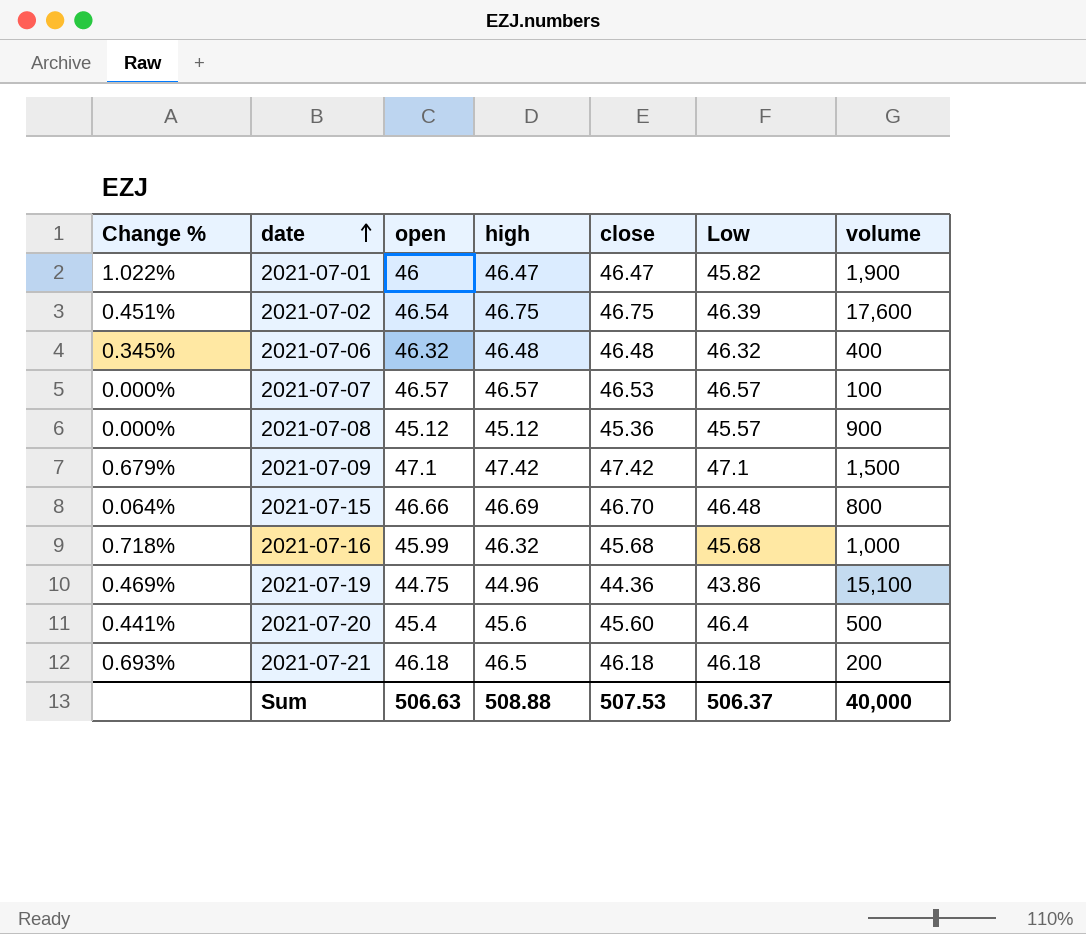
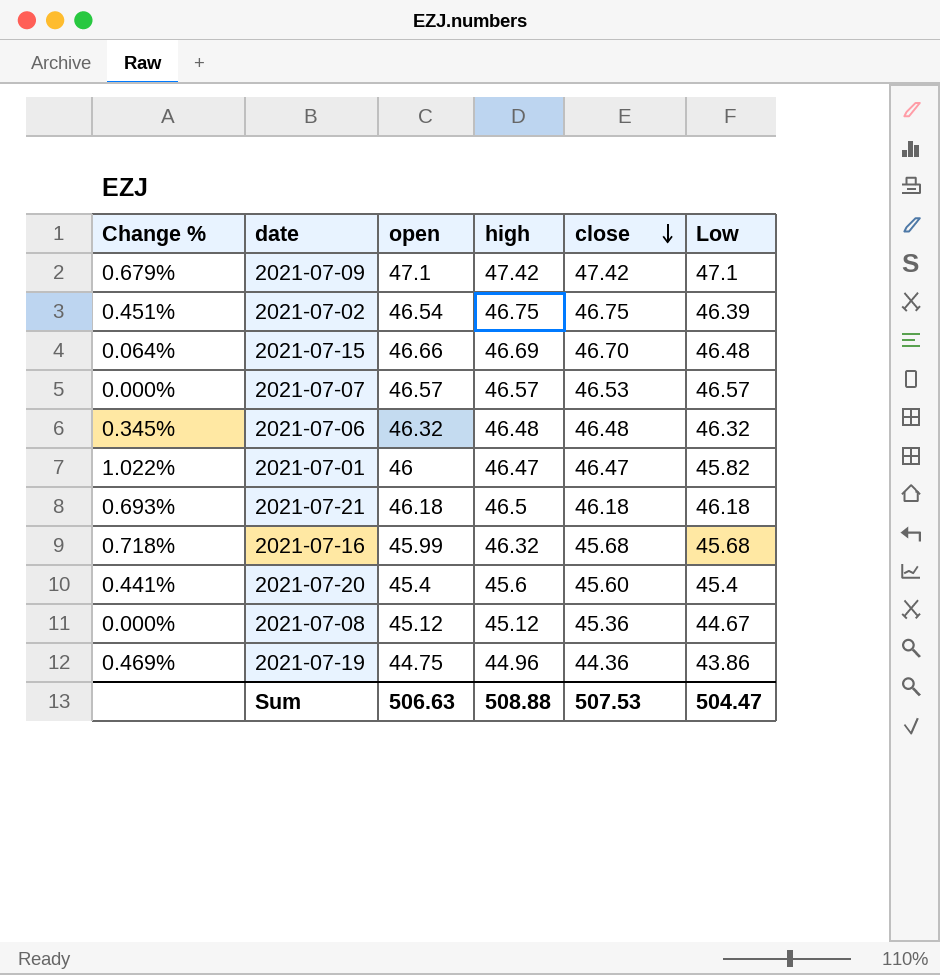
row order: date ascending -> close descending
column volume | position: 7 -> none
2021-07-20 | Low: 46.4 -> 45.4
2021-07-08 | Low: 45.57 -> 44.67
Sum | Low: 506.37 -> 504.47

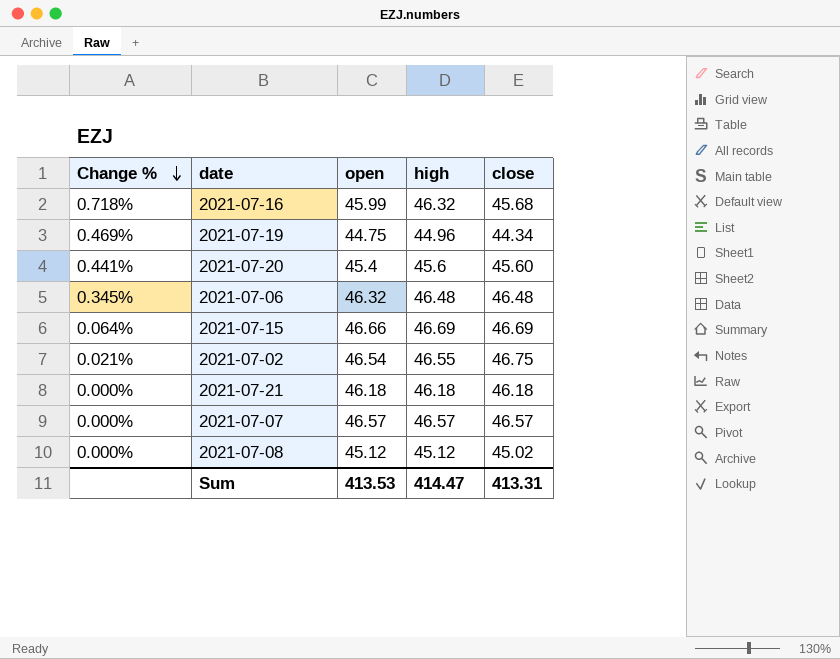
row order: close descending -> Change % descending
column Low | position: 6 -> none
row 2021-07-09: 0.679% | 47.1 | 47.42 | 47.42 | 47.1 -> none
row 2021-07-01: 1.022% | 46 | 46.47 | 46.47 | 45.82 -> none
2021-07-19 | close: 44.36 -> 44.34
2021-07-15 | close: 46.70 -> 46.69
2021-07-02 | Change %: 0.451% -> 0.021%
2021-07-02 | high: 46.75 -> 46.55
2021-07-21 | Change %: 0.693% -> 0.000%
2021-07-21 | high: 46.5 -> 46.18
2021-07-07 | close: 46.53 -> 46.57
2021-07-08 | close: 45.36 -> 45.02
Sum | open: 506.63 -> 413.53
Sum | high: 508.88 -> 414.47
Sum | close: 507.53 -> 413.31

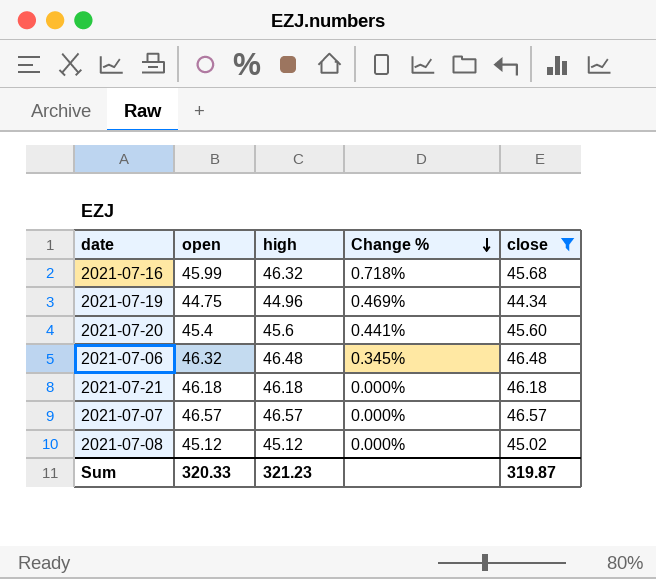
filter: none -> close <= 46.57
column Change % | position: 1 -> 4
Sum | open: 413.53 -> 320.33
Sum | high: 414.47 -> 321.23
Sum | close: 413.31 -> 319.87

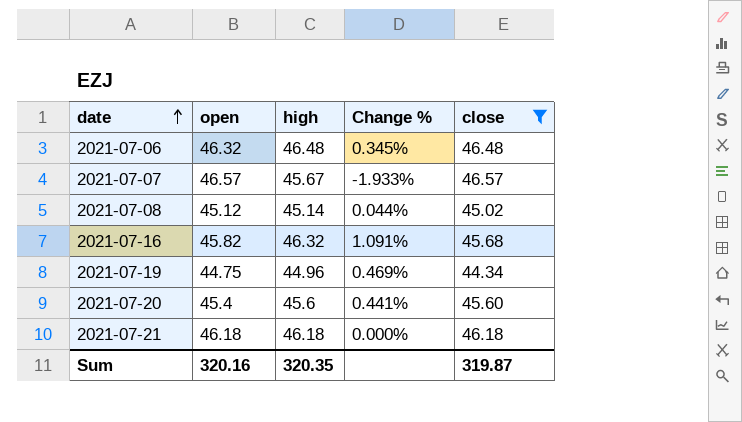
row order: Change % descending -> date ascending
2021-07-07 | high: 46.57 -> 45.67
2021-07-07 | Change %: 0.000% -> -1.933%
2021-07-08 | high: 45.12 -> 45.14
2021-07-08 | Change %: 0.000% -> 0.044%
2021-07-16 | open: 45.99 -> 45.82
2021-07-16 | Change %: 0.718% -> 1.091%
Sum | open: 320.33 -> 320.16
Sum | high: 321.23 -> 320.35

